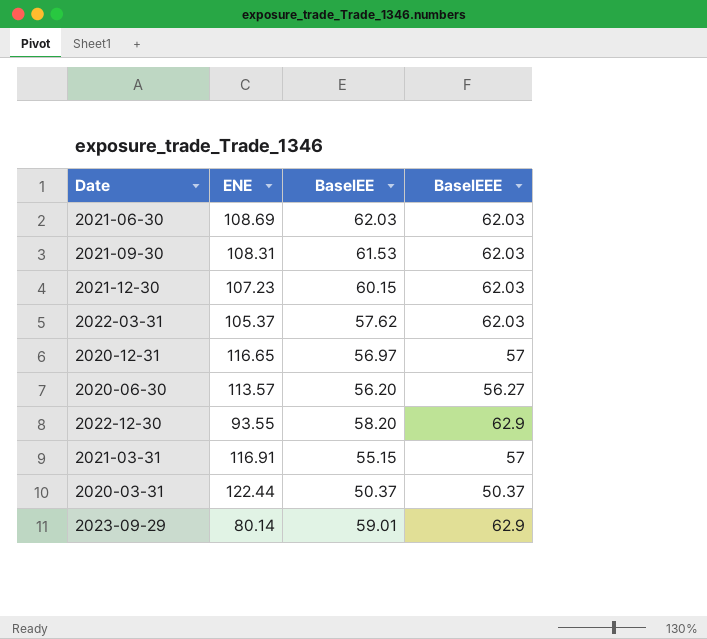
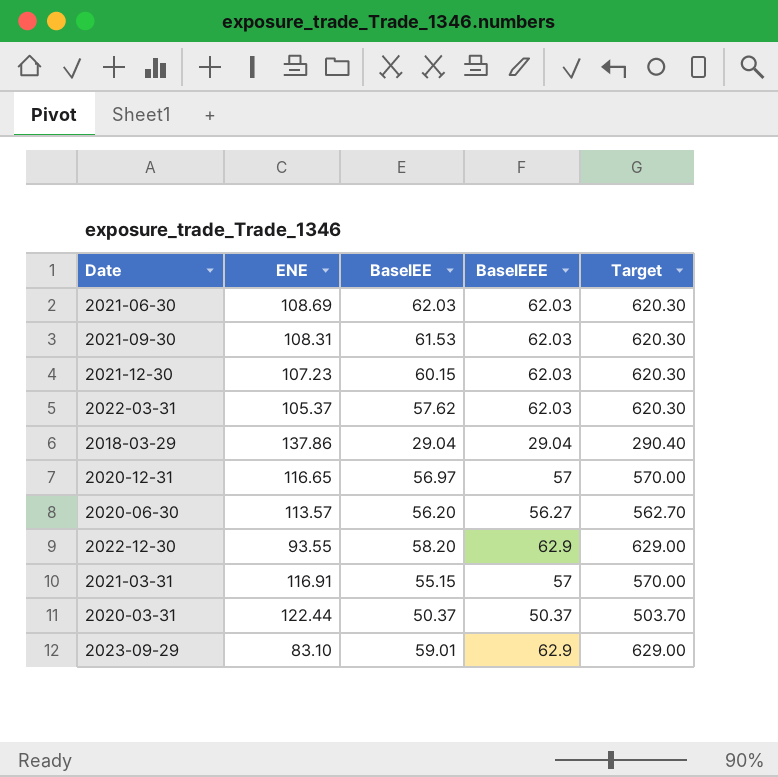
column Target | formula: none -> [BaselEEE] * 10
row 2018-03-29: none -> 137.86 | 29.04 | 29.04 | 290.40
2023-09-29 | ENE: 80.14 -> 83.10

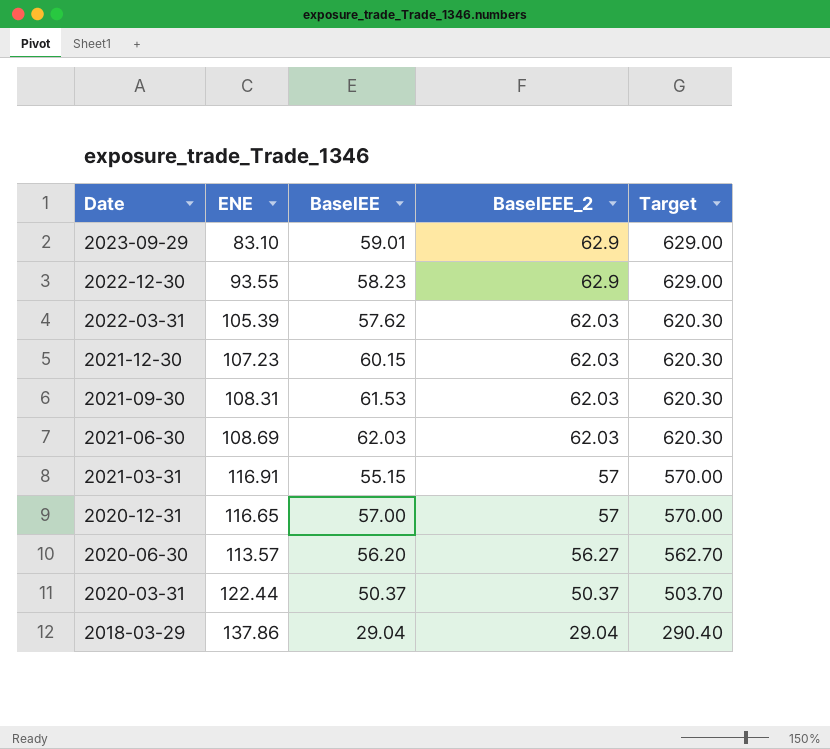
row order: none -> Date descending
column name: BaselEEE -> BaselEEE_2
2022-12-30 | BaselEE: 58.20 -> 58.23
2022-03-31 | ENE: 105.37 -> 105.39
2020-12-31 | BaselEE: 56.97 -> 57.00

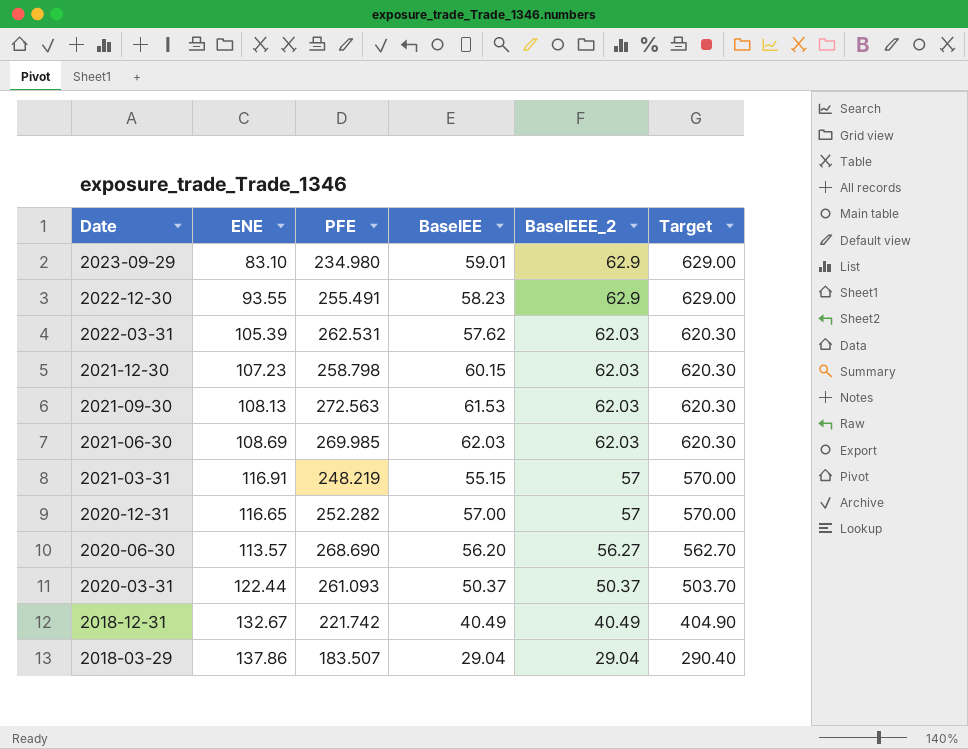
column PFE | position: none -> 3
2021-09-30 | ENE: 108.31 -> 108.13
row 2018-12-31: none -> 132.67 | 221.742 | 40.49 | 40.49 | 404.90

